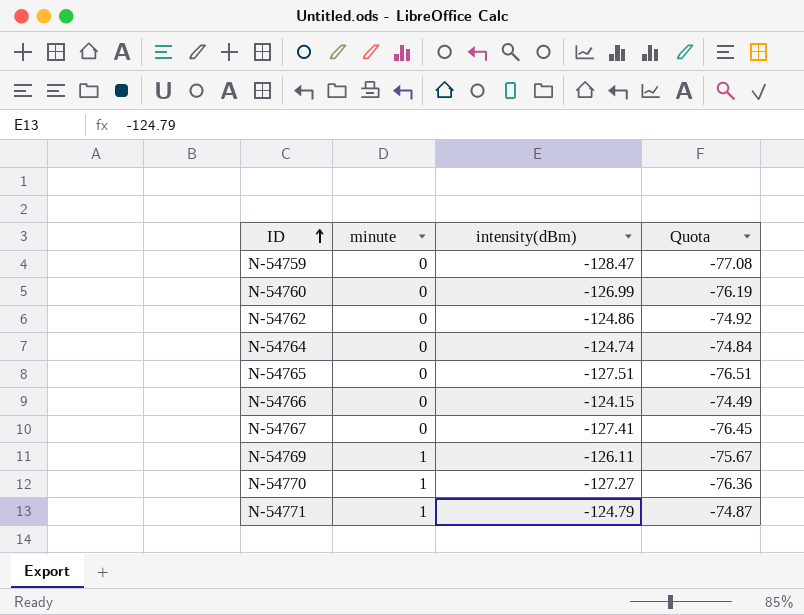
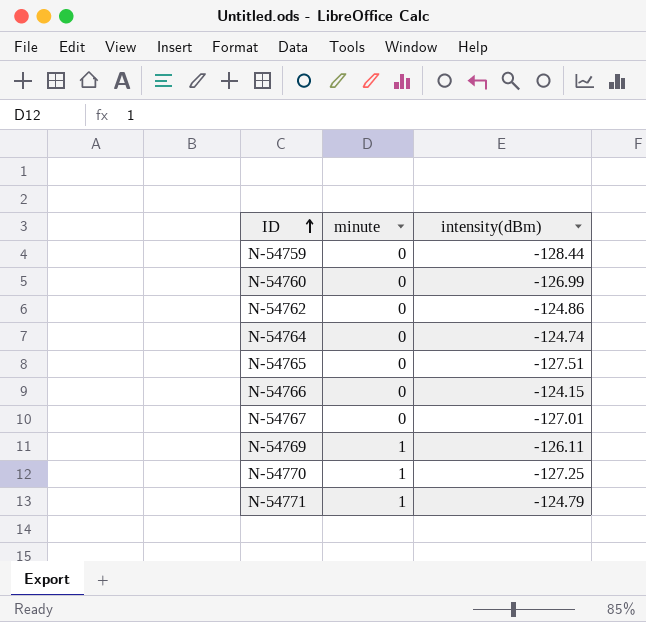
column Quota | formula: [intensity(dBm)] * 0.6 -> none
N-54759 | intensity(dBm): -128.47 -> -128.44
N-54767 | intensity(dBm): -127.41 -> -127.01
N-54770 | intensity(dBm): -127.27 -> -127.25

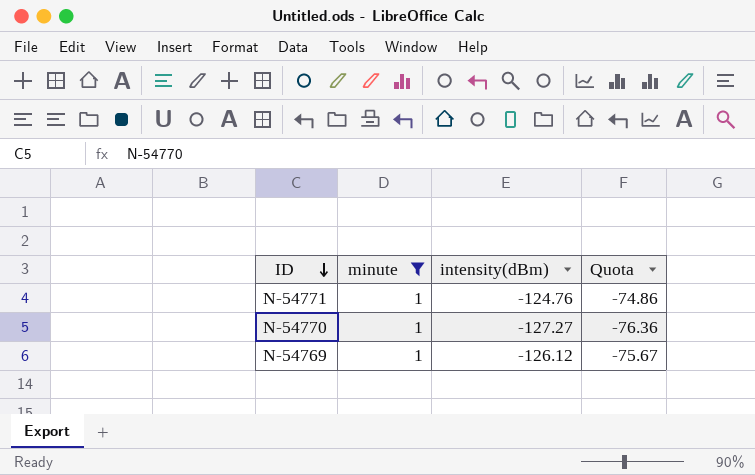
filter: none -> minute = 1
row order: ID ascending -> ID descending
column Quota | formula: none -> [intensity(dBm)] * 0.6
N-54771 | intensity(dBm): -124.79 -> -124.76
N-54770 | intensity(dBm): -127.25 -> -127.27
N-54769 | intensity(dBm): -126.11 -> -126.12

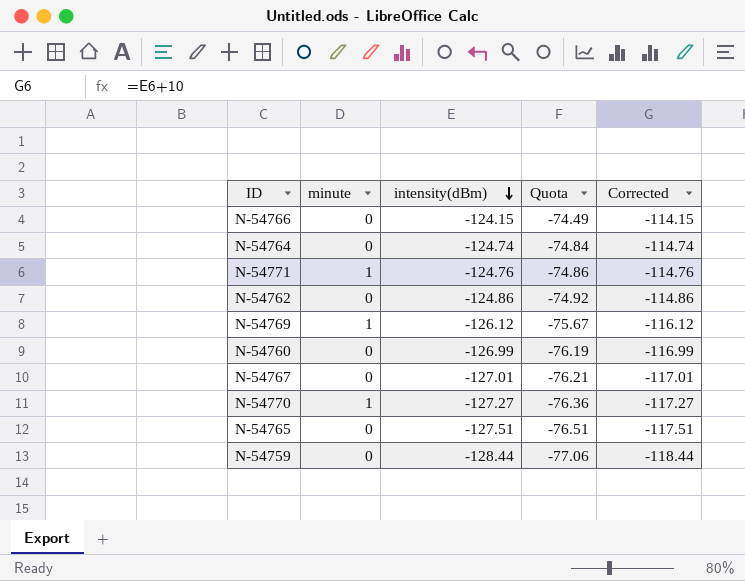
filter: minute = 1 -> none
row order: ID descending -> intensity(dBm) descending
column Corrected | formula: none -> [intensity(dBm)] + 10

